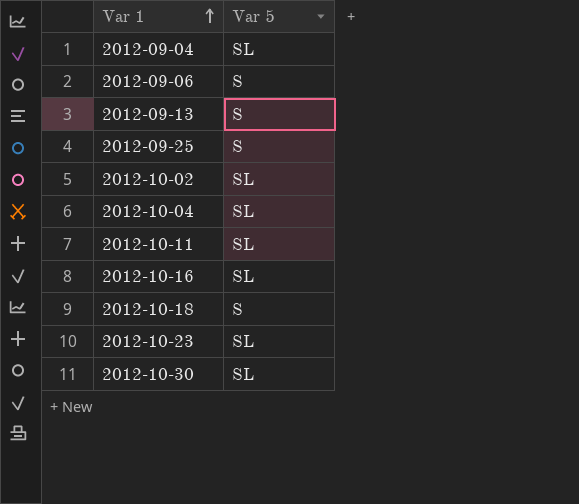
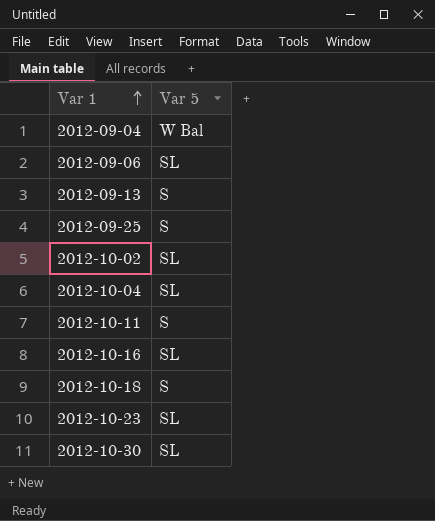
2012-09-04 | Var 5: SL -> W Bal
2012-09-06 | Var 5: S -> SL
2012-10-11 | Var 5: SL -> S

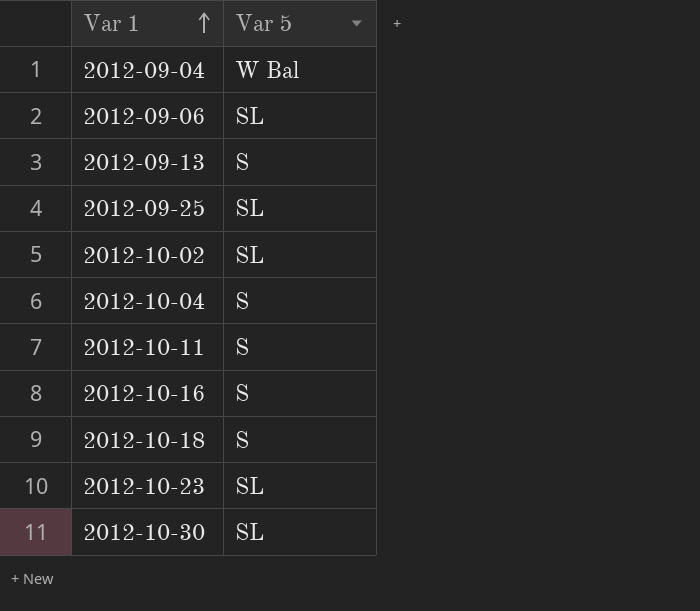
2012-09-25 | Var 5: S -> SL
2012-10-04 | Var 5: SL -> S
2012-10-16 | Var 5: SL -> S

